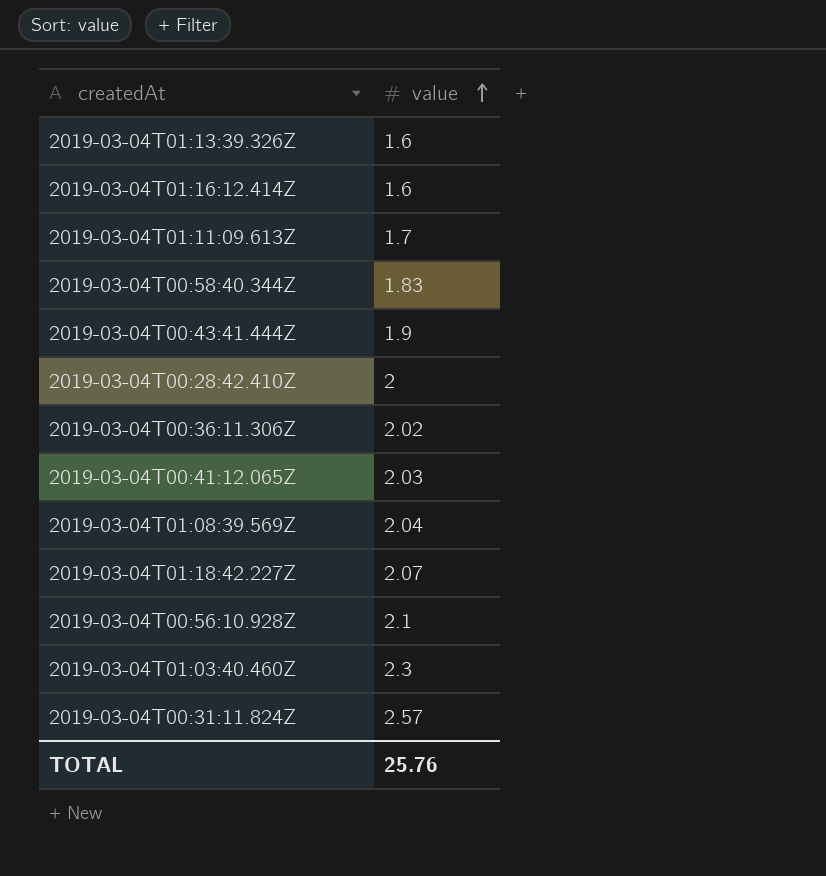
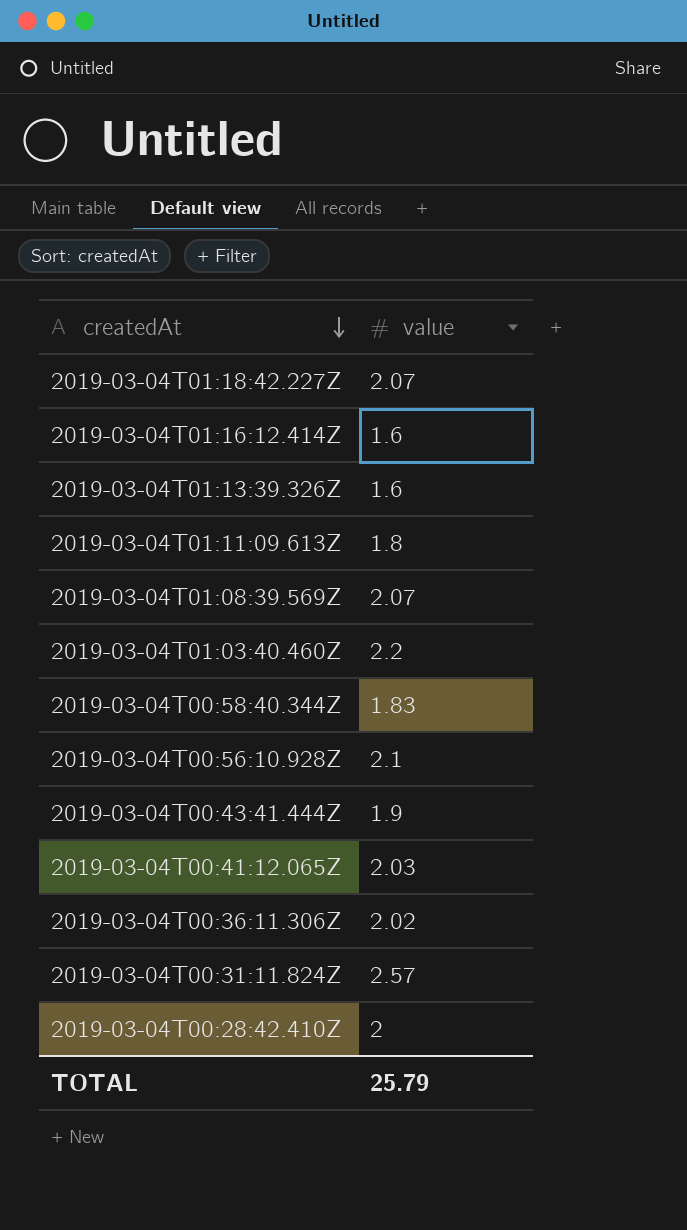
row order: value ascending -> createdAt descending
2019-03-04T01:11:09.613Z | value: 1.7 -> 1.8
2019-03-04T01:08:39.569Z | value: 2.04 -> 2.07
2019-03-04T01:03:40.460Z | value: 2.3 -> 2.2
TOTAL | value: 25.76 -> 25.79

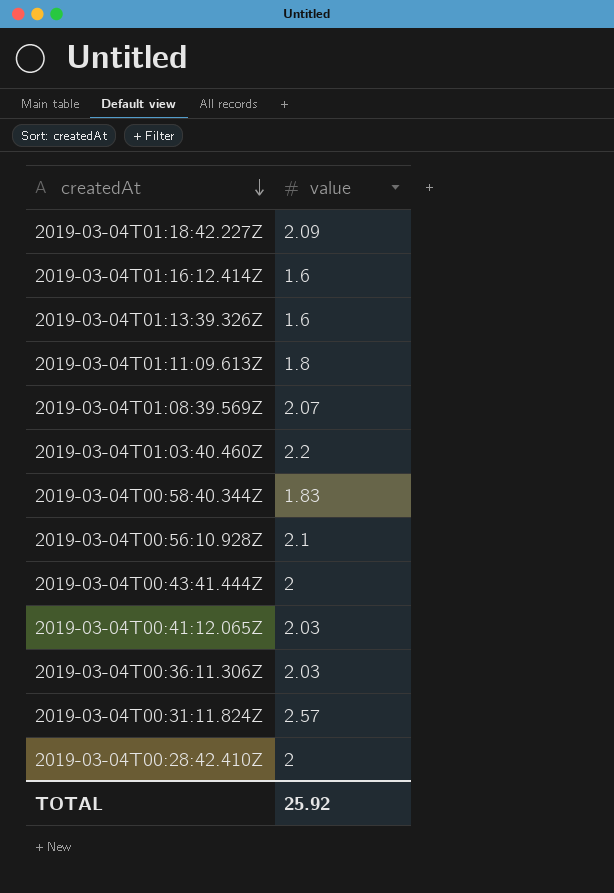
2019-03-04T01:18:42.227Z | value: 2.07 -> 2.09
2019-03-04T00:43:41.444Z | value: 1.9 -> 2
2019-03-04T00:36:11.306Z | value: 2.02 -> 2.03
TOTAL | value: 25.79 -> 25.92

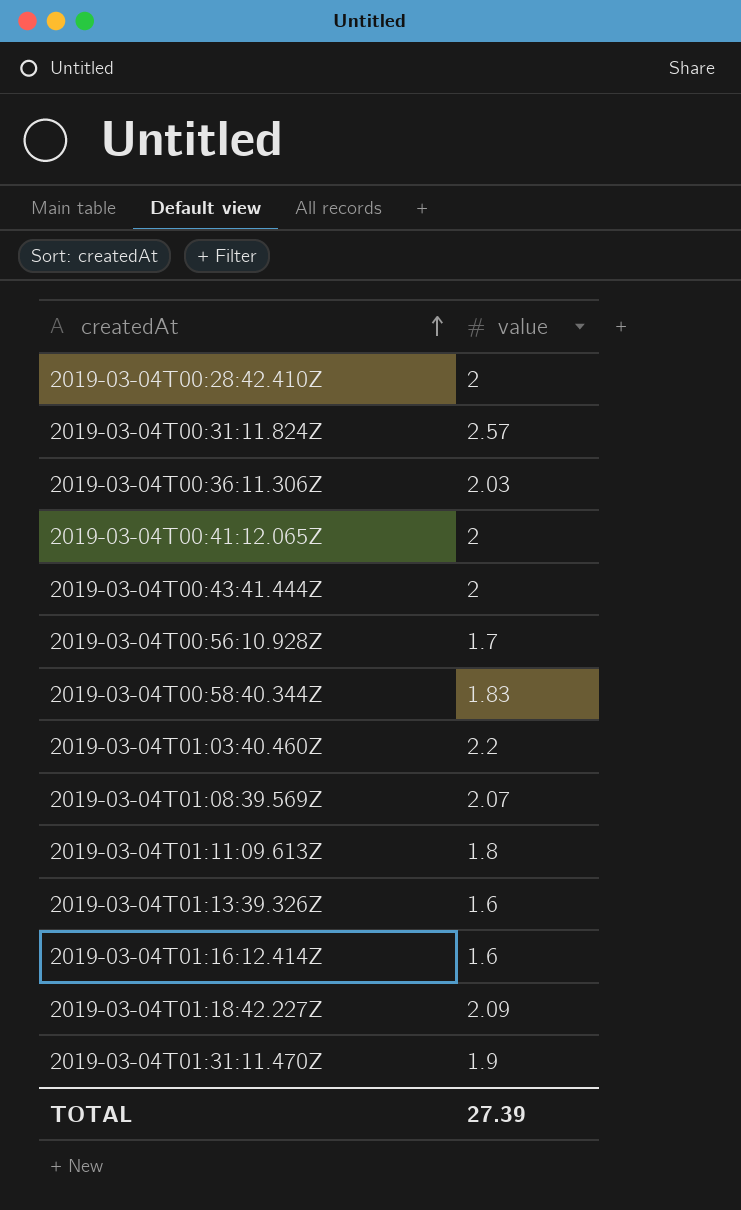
row order: createdAt descending -> createdAt ascending
2019-03-04T00:41:12.065Z | value: 2.03 -> 2
2019-03-04T00:56:10.928Z | value: 2.1 -> 1.7
row 2019-03-04T01:31:11.470Z: none -> 1.9
TOTAL | value: 25.92 -> 27.39

